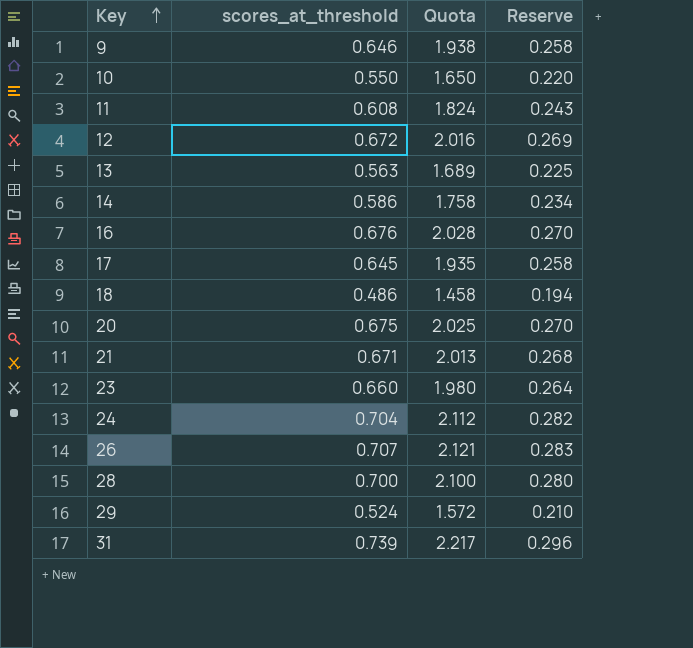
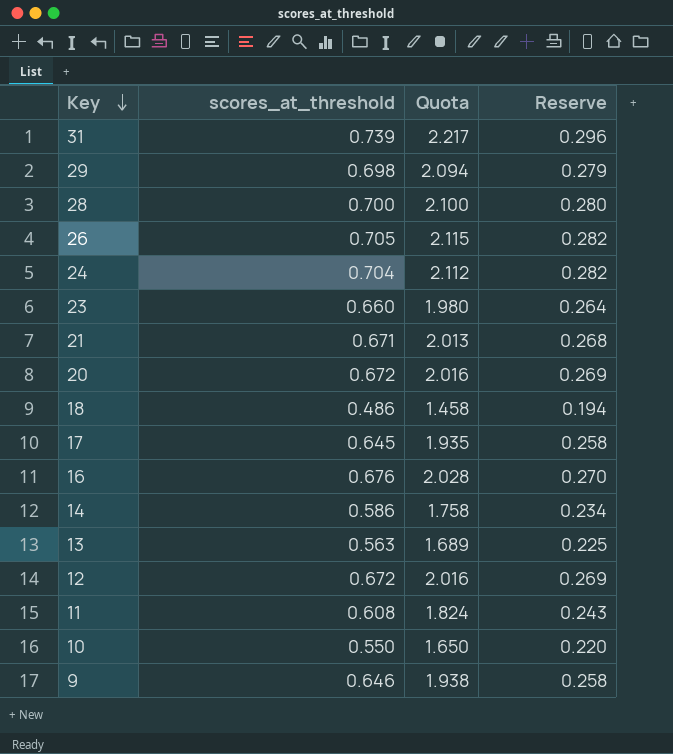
row order: Key ascending -> Key descending
29 | scores_at_threshold: 0.524 -> 0.698
29 | Quota: 1.572 -> 2.094
29 | Reserve: 0.210 -> 0.279
26 | scores_at_threshold: 0.707 -> 0.705
26 | Quota: 2.121 -> 2.115
26 | Reserve: 0.283 -> 0.282
20 | scores_at_threshold: 0.675 -> 0.672
20 | Quota: 2.025 -> 2.016
20 | Reserve: 0.270 -> 0.269

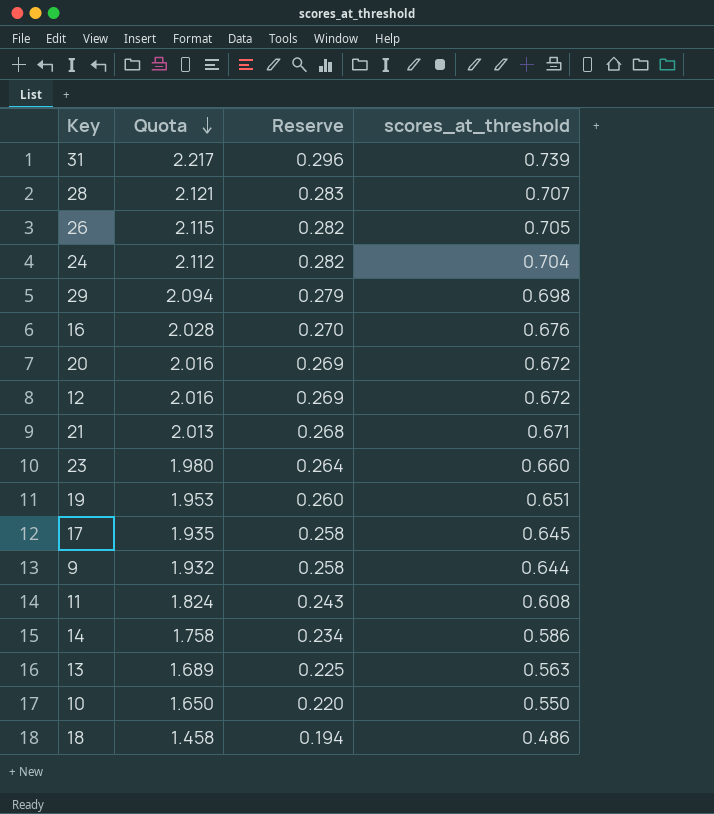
row order: Key descending -> Quota descending
column scores_at_threshold | position: 2 -> 4
28 | Quota: 2.100 -> 2.121
28 | Reserve: 0.280 -> 0.283
28 | scores_at_threshold: 0.700 -> 0.707
row 19: none -> 1.953 | 0.260 | 0.651
9 | Quota: 1.938 -> 1.932
9 | scores_at_threshold: 0.646 -> 0.644

